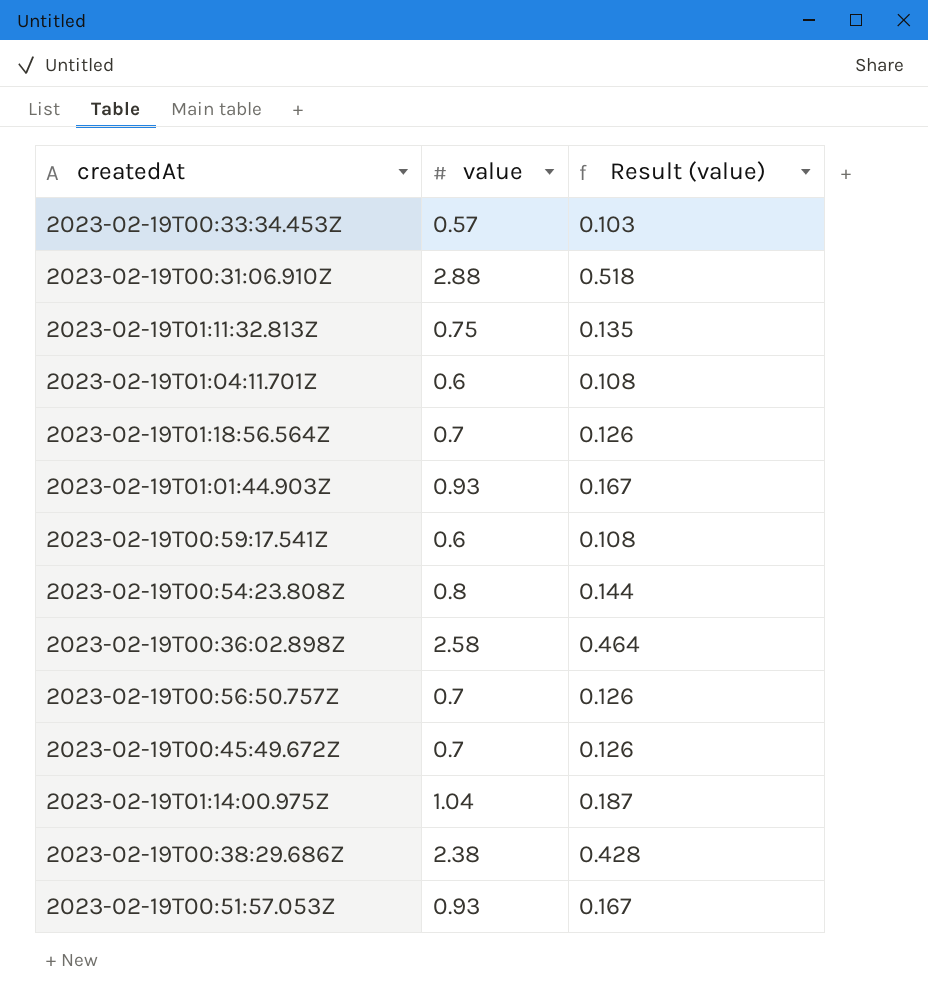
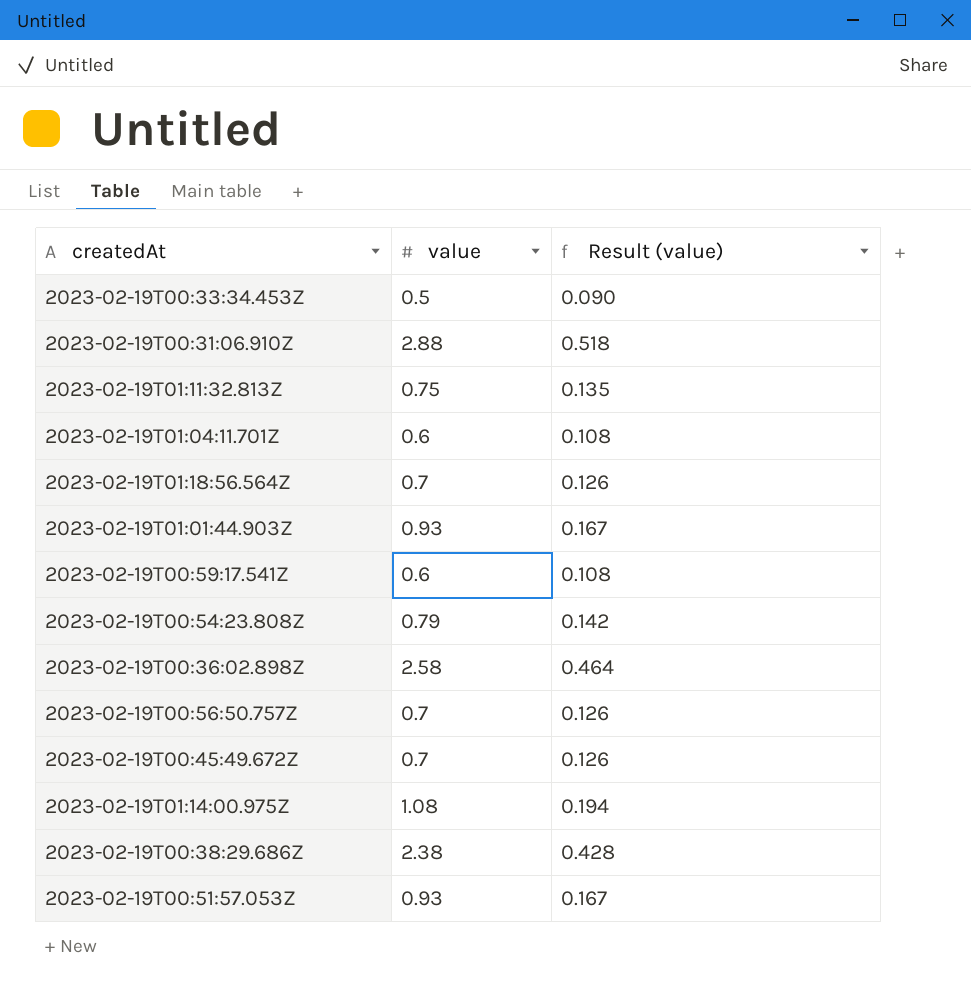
2023-02-19T00:33:34.453Z | value: 0.57 -> 0.5
2023-02-19T00:33:34.453Z | Result (value): 0.103 -> 0.090
2023-02-19T00:54:23.808Z | value: 0.8 -> 0.79
2023-02-19T00:54:23.808Z | Result (value): 0.144 -> 0.142
2023-02-19T01:14:00.975Z | value: 1.04 -> 1.08
2023-02-19T01:14:00.975Z | Result (value): 0.187 -> 0.194

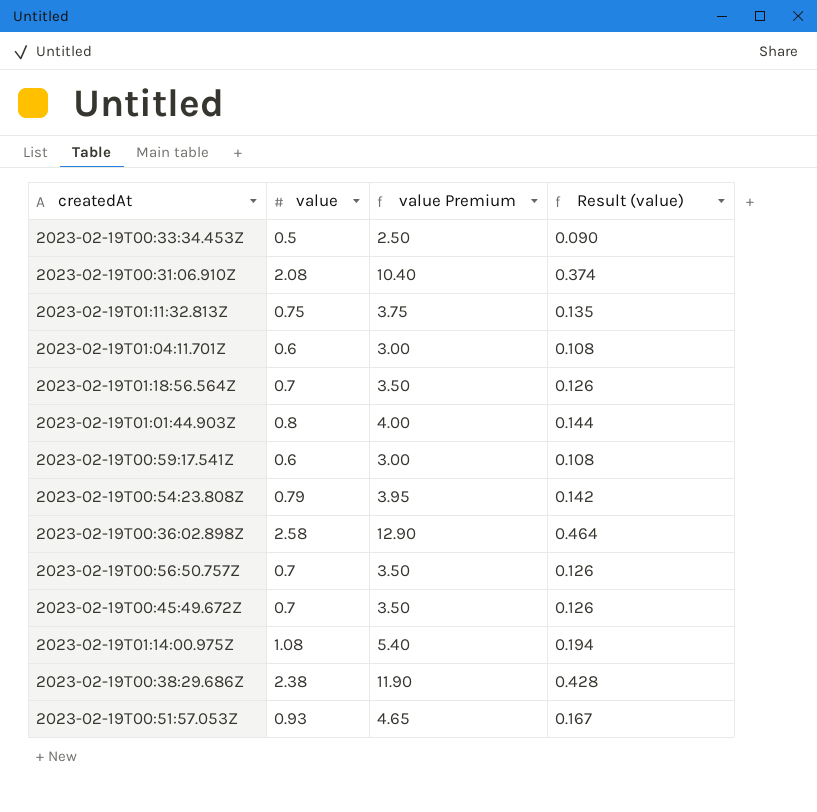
column value Premium | formula: none -> [value] * 5
2023-02-19T00:31:06.910Z | value: 2.88 -> 2.08
2023-02-19T00:31:06.910Z | Result (value): 0.518 -> 0.374
2023-02-19T01:01:44.903Z | value: 0.93 -> 0.8
2023-02-19T01:01:44.903Z | Result (value): 0.167 -> 0.144

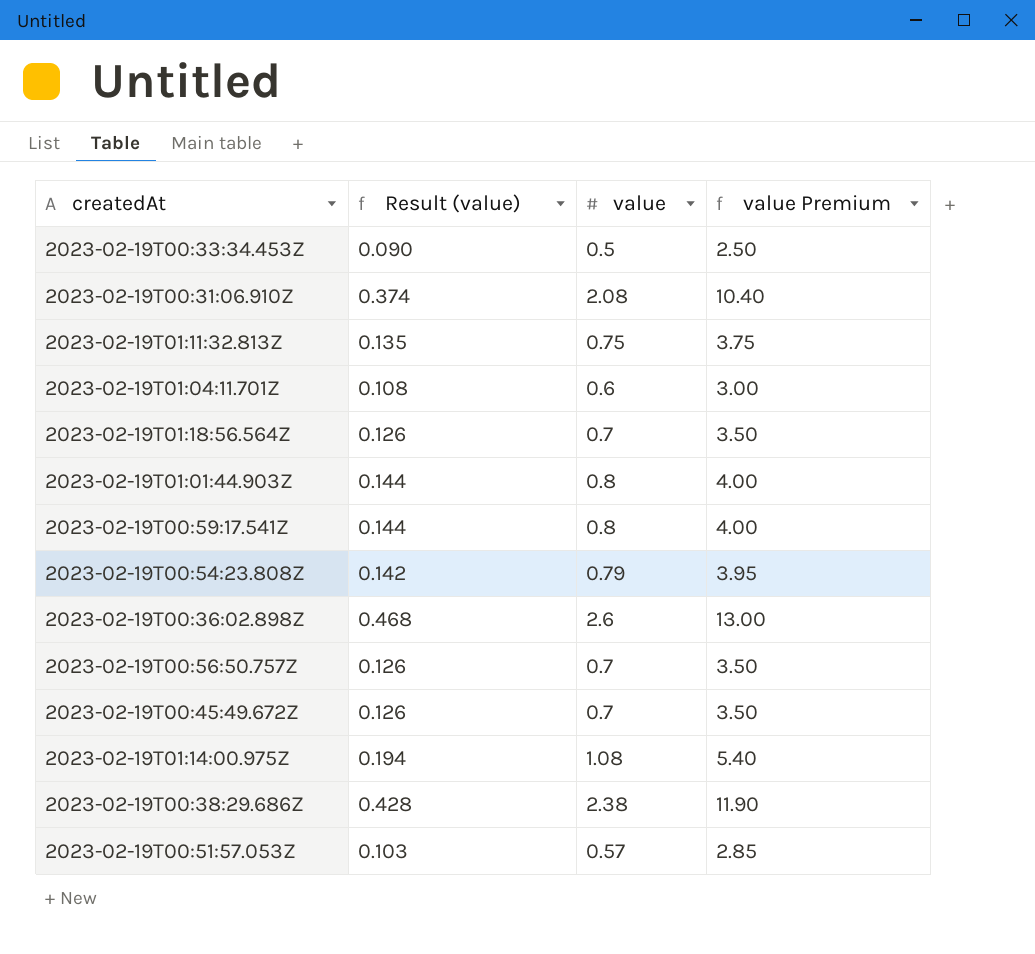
column Result (value) | position: 4 -> 2
2023-02-19T00:59:17.541Z | Result (value): 0.108 -> 0.144
2023-02-19T00:59:17.541Z | value: 0.6 -> 0.8
2023-02-19T00:59:17.541Z | value Premium: 3.00 -> 4.00
2023-02-19T00:36:02.898Z | Result (value): 0.464 -> 0.468
2023-02-19T00:36:02.898Z | value: 2.58 -> 2.6
2023-02-19T00:36:02.898Z | value Premium: 12.90 -> 13.00
2023-02-19T00:51:57.053Z | Result (value): 0.167 -> 0.103
2023-02-19T00:51:57.053Z | value: 0.93 -> 0.57
2023-02-19T00:51:57.053Z | value Premium: 4.65 -> 2.85

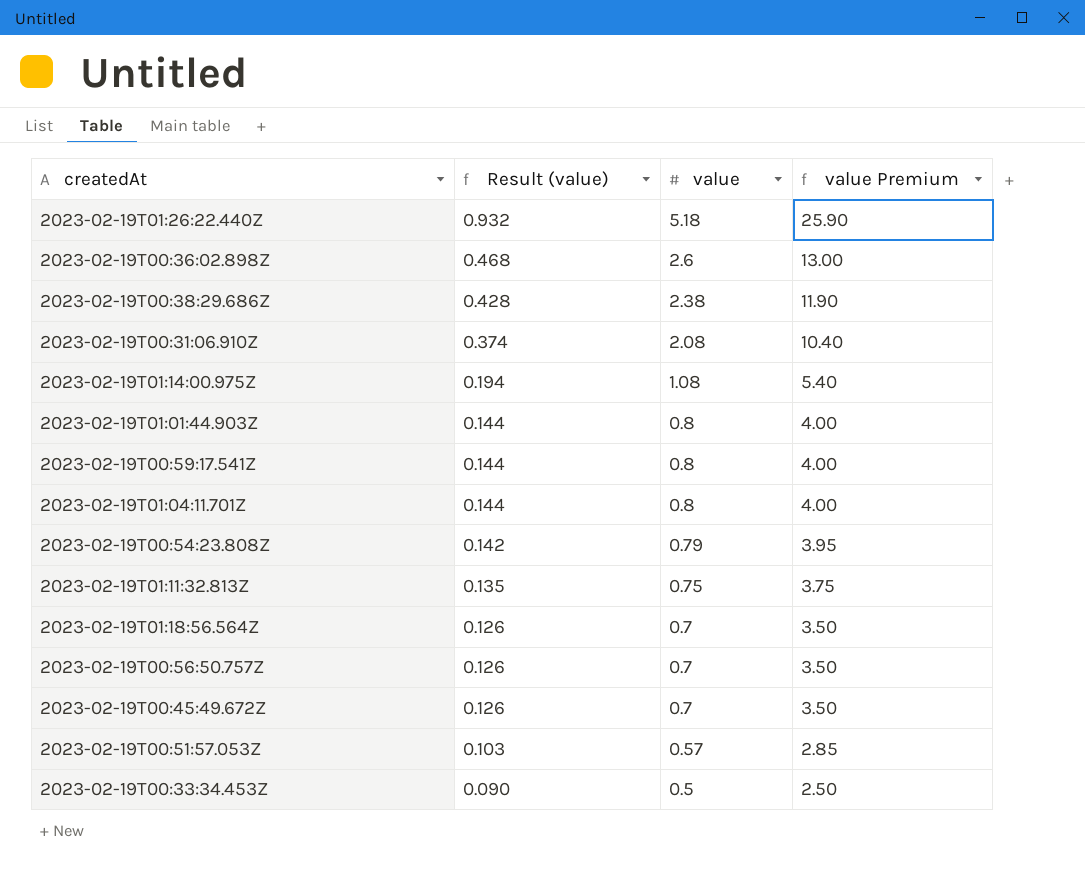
row order: none -> Result (value) descending
row 2023-02-19T01:26:22.440Z: none -> 0.932 | 5.18 | 25.90
2023-02-19T01:04:11.701Z | Result (value): 0.108 -> 0.144
2023-02-19T01:04:11.701Z | value: 0.6 -> 0.8
2023-02-19T01:04:11.701Z | value Premium: 3.00 -> 4.00

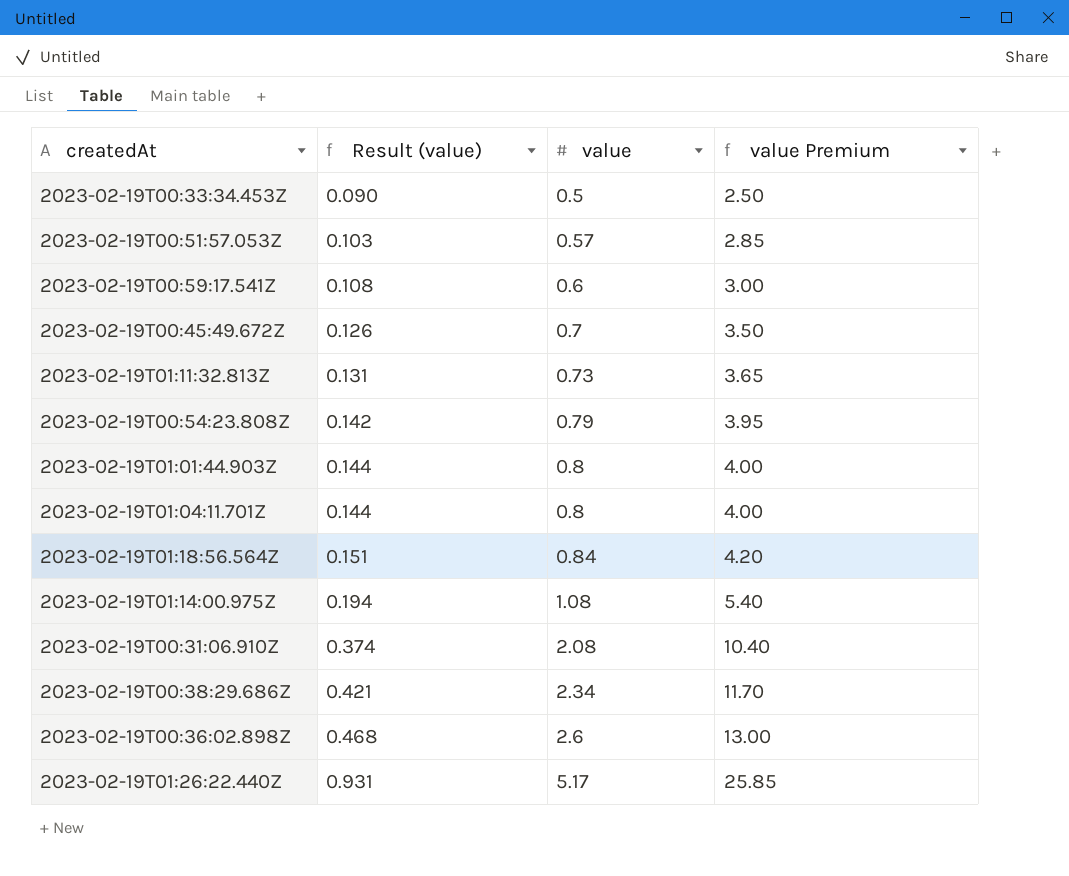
row order: Result (value) descending -> Result (value) ascending
row 2023-02-19T00:56:50.757Z: 0.126 | 0.7 | 3.50 -> none
2023-02-19T00:59:17.541Z | Result (value): 0.144 -> 0.108
2023-02-19T00:59:17.541Z | value: 0.8 -> 0.6
2023-02-19T00:59:17.541Z | value Premium: 4.00 -> 3.00
2023-02-19T01:11:32.813Z | Result (value): 0.135 -> 0.131
2023-02-19T01:11:32.813Z | value: 0.75 -> 0.73
2023-02-19T01:11:32.813Z | value Premium: 3.75 -> 3.65
2023-02-19T01:18:56.564Z | Result (value): 0.126 -> 0.151
2023-02-19T01:18:56.564Z | value: 0.7 -> 0.84
2023-02-19T01:18:56.564Z | value Premium: 3.50 -> 4.20
2023-02-19T00:38:29.686Z | Result (value): 0.428 -> 0.421
2023-02-19T00:38:29.686Z | value: 2.38 -> 2.34
2023-02-19T00:38:29.686Z | value Premium: 11.90 -> 11.70
2023-02-19T01:26:22.440Z | Result (value): 0.932 -> 0.931
2023-02-19T01:26:22.440Z | value: 5.18 -> 5.17
2023-02-19T01:26:22.440Z | value Premium: 25.90 -> 25.85

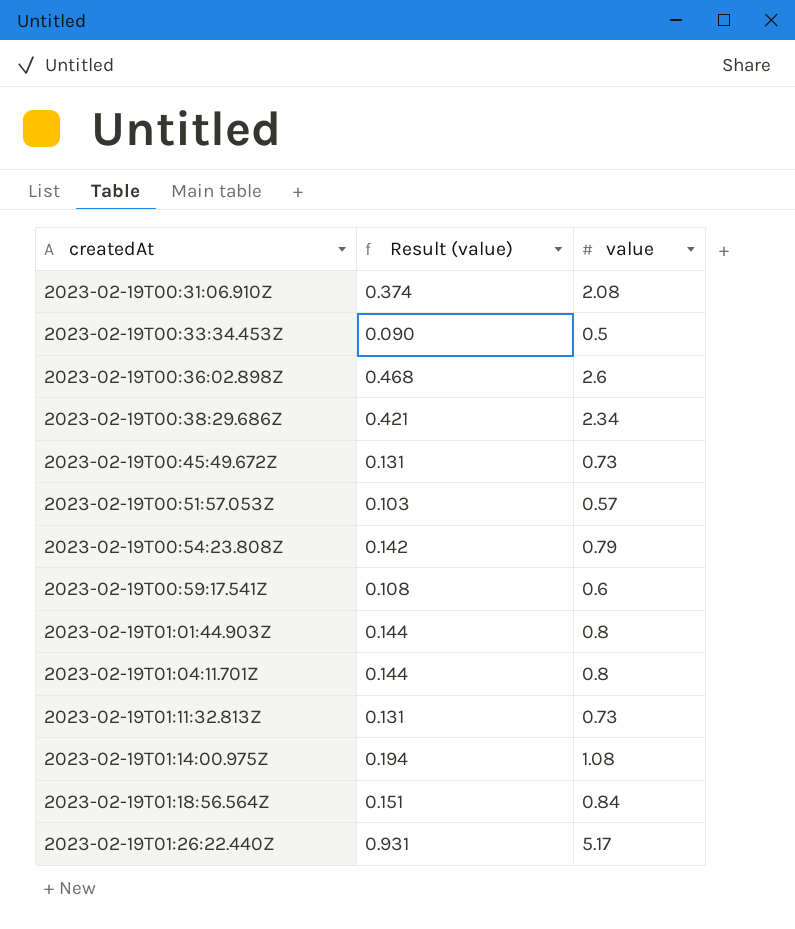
row order: Result (value) ascending -> createdAt ascending
column value Premium | formula: [value] * 5 -> none
2023-02-19T00:45:49.672Z | Result (value): 0.126 -> 0.131
2023-02-19T00:45:49.672Z | value: 0.7 -> 0.73

